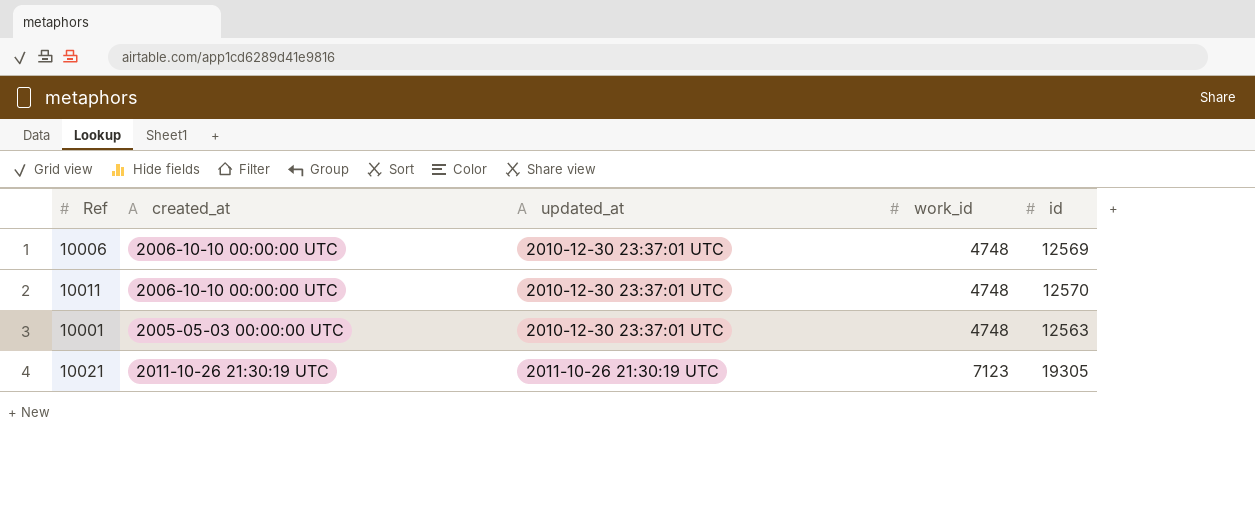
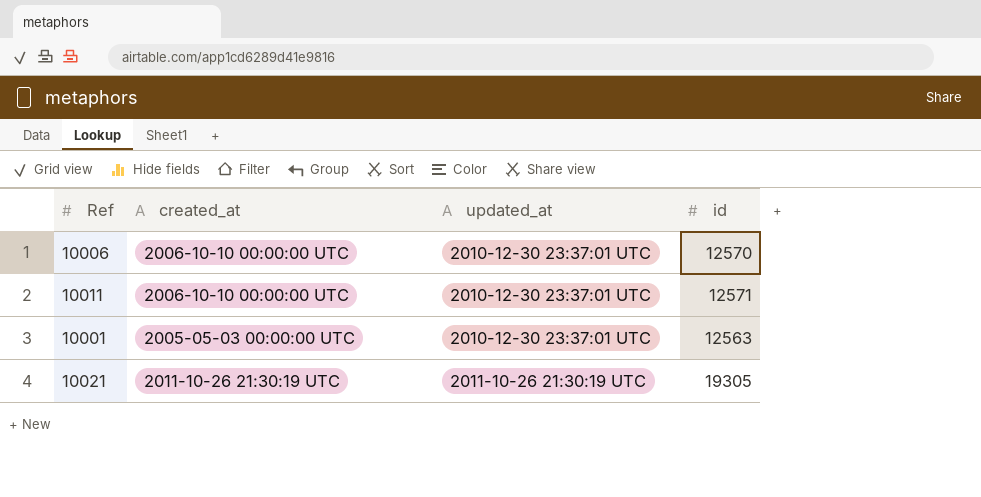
column work_id | position: 4 -> none
10006 | id: 12569 -> 12570
10011 | id: 12570 -> 12571

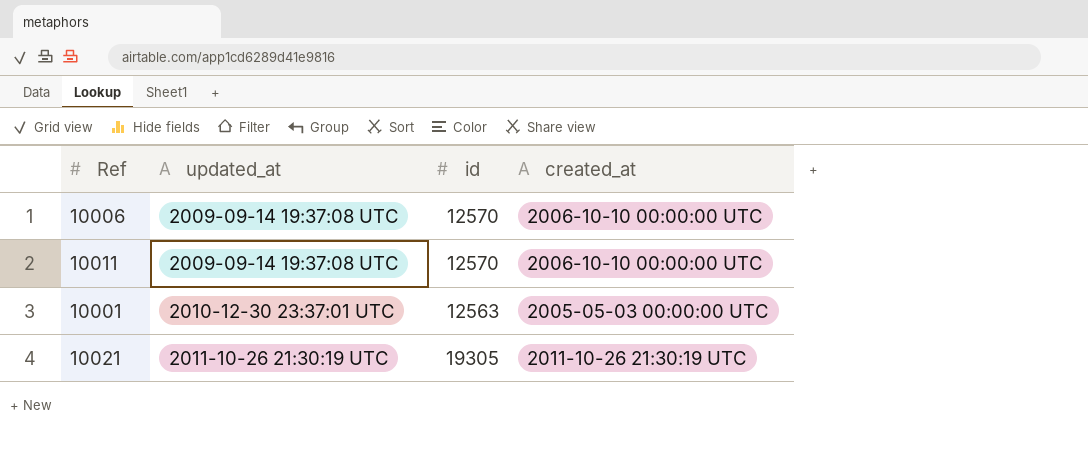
column created_at | position: 2 -> 4
10006 | updated_at: 2010-12-30 23:37:01 UTC -> 2009-09-14 19:37:08 UTC
10011 | updated_at: 2010-12-30 23:37:01 UTC -> 2009-09-14 19:37:08 UTC
10011 | id: 12571 -> 12570

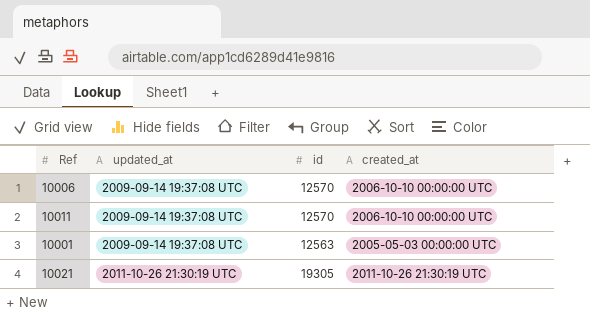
10001 | updated_at: 2010-12-30 23:37:01 UTC -> 2009-09-14 19:37:08 UTC

